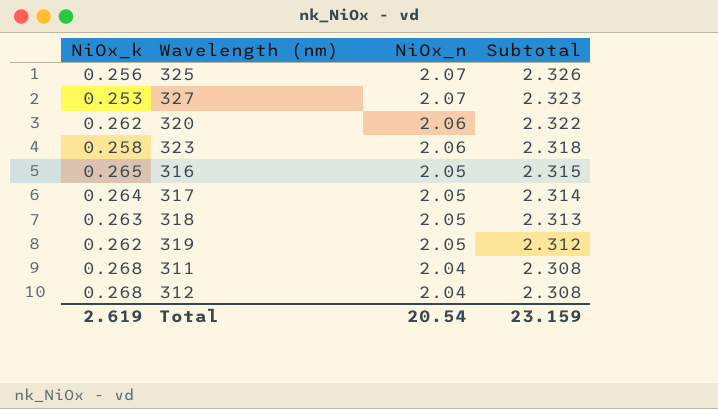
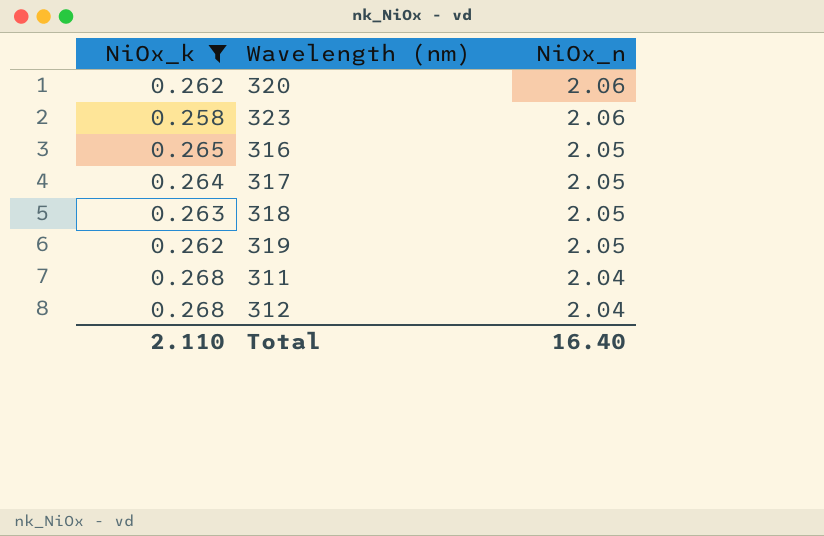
filter: none -> NiOx_k >= 0.258
column Subtotal | formula: [NiOx_k] + [NiOx_n] -> none
Total | NiOx_k: 2.619 -> 2.110
Total | NiOx_n: 20.54 -> 16.40

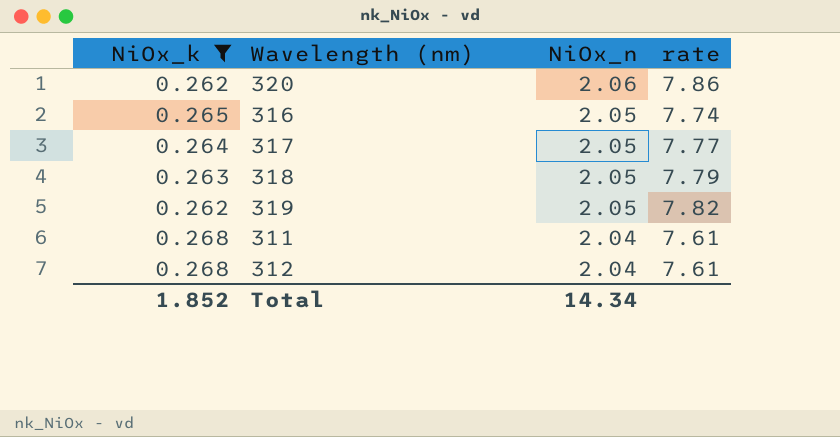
column rate | formula: none -> [NiOx_n] / [NiOx_k]
row 323: 0.258 | 2.06 -> none
Total | NiOx_k: 2.110 -> 1.852
Total | NiOx_n: 16.40 -> 14.34

